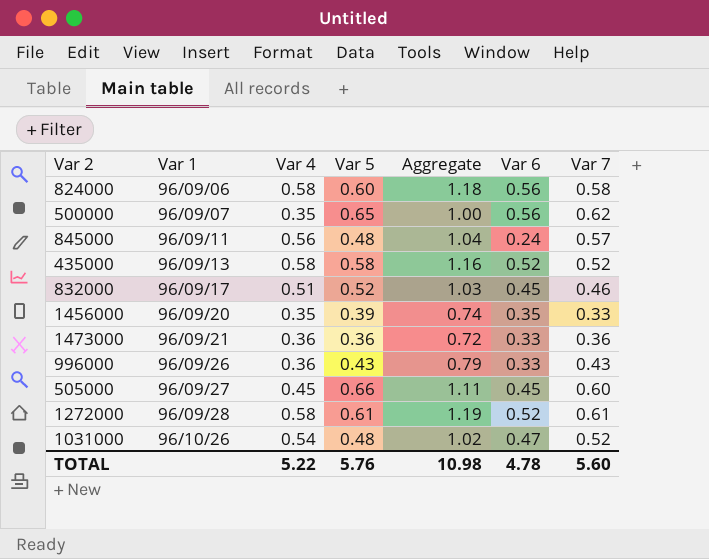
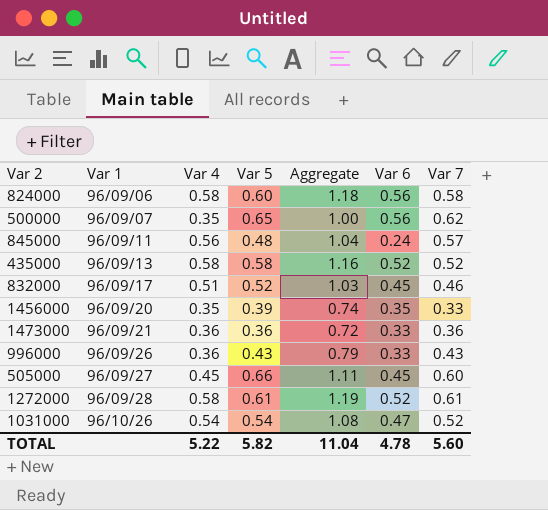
1031000 | Var 5: 0.48 -> 0.54
1031000 | Aggregate: 1.02 -> 1.08
TOTAL | Var 5: 5.76 -> 5.82
TOTAL | Aggregate: 10.98 -> 11.04

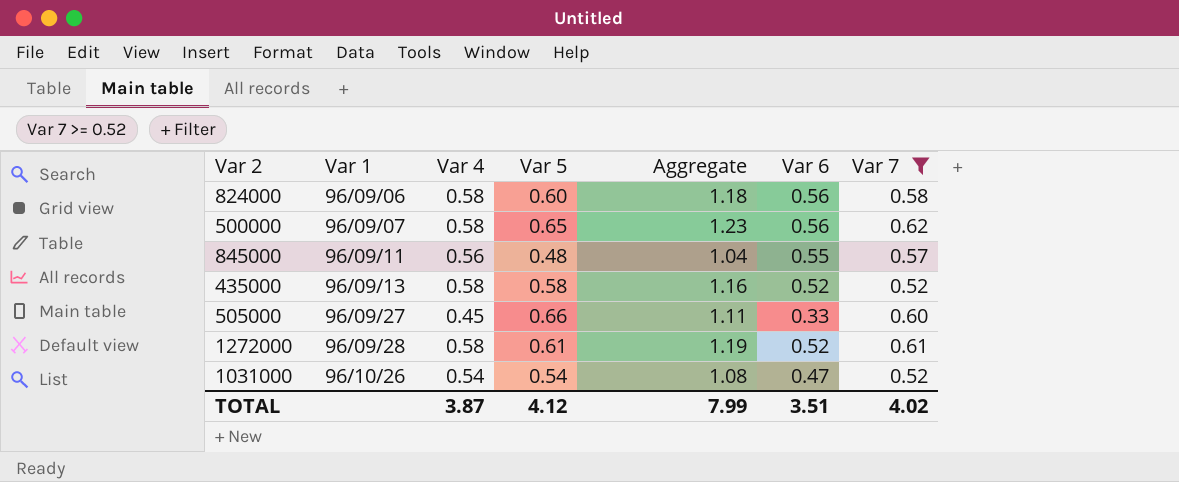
filter: none -> Var 7 >= 0.52
500000 | Var 4: 0.35 -> 0.58
500000 | Aggregate: 1.00 -> 1.23
845000 | Var 6: 0.24 -> 0.55
505000 | Var 6: 0.45 -> 0.33
TOTAL | Var 4: 5.22 -> 3.87
TOTAL | Var 5: 5.82 -> 4.12
TOTAL | Aggregate: 11.04 -> 7.99
TOTAL | Var 6: 4.78 -> 3.51
TOTAL | Var 7: 5.60 -> 4.02

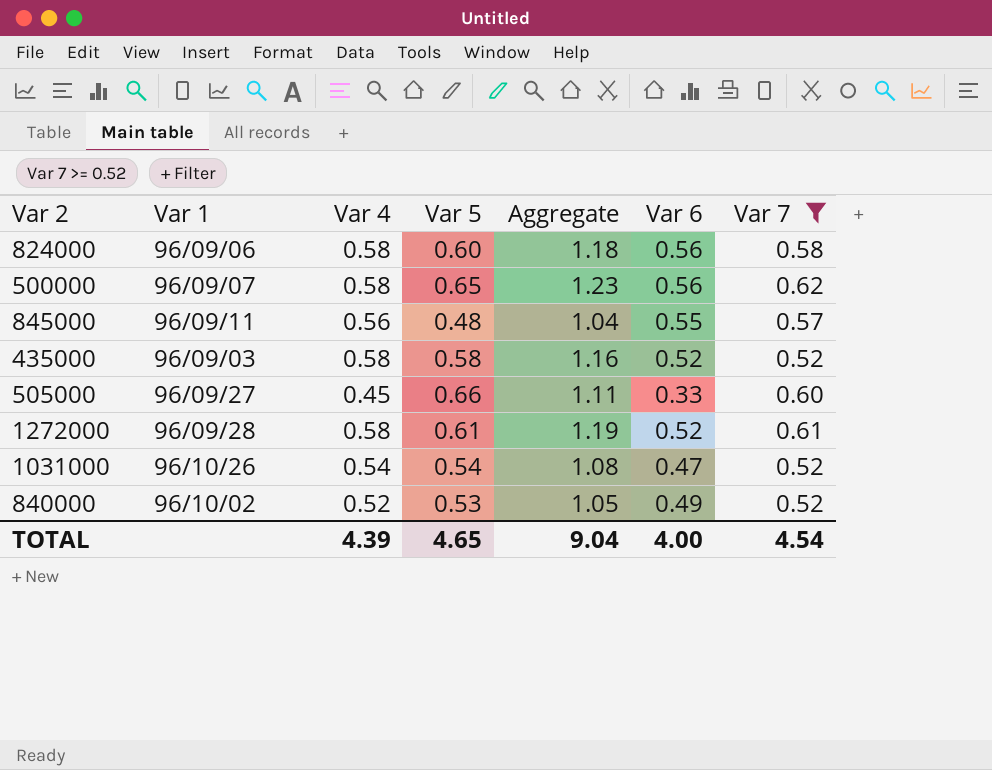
435000 | Var 1: 96/09/13 -> 96/09/03
row 840000: none -> 96/10/02 | 0.52 | 0.53 | 1.05 | 0.49 | 0.52
TOTAL | Var 4: 3.87 -> 4.39
TOTAL | Var 5: 4.12 -> 4.65
TOTAL | Aggregate: 7.99 -> 9.04
TOTAL | Var 6: 3.51 -> 4.00
TOTAL | Var 7: 4.02 -> 4.54

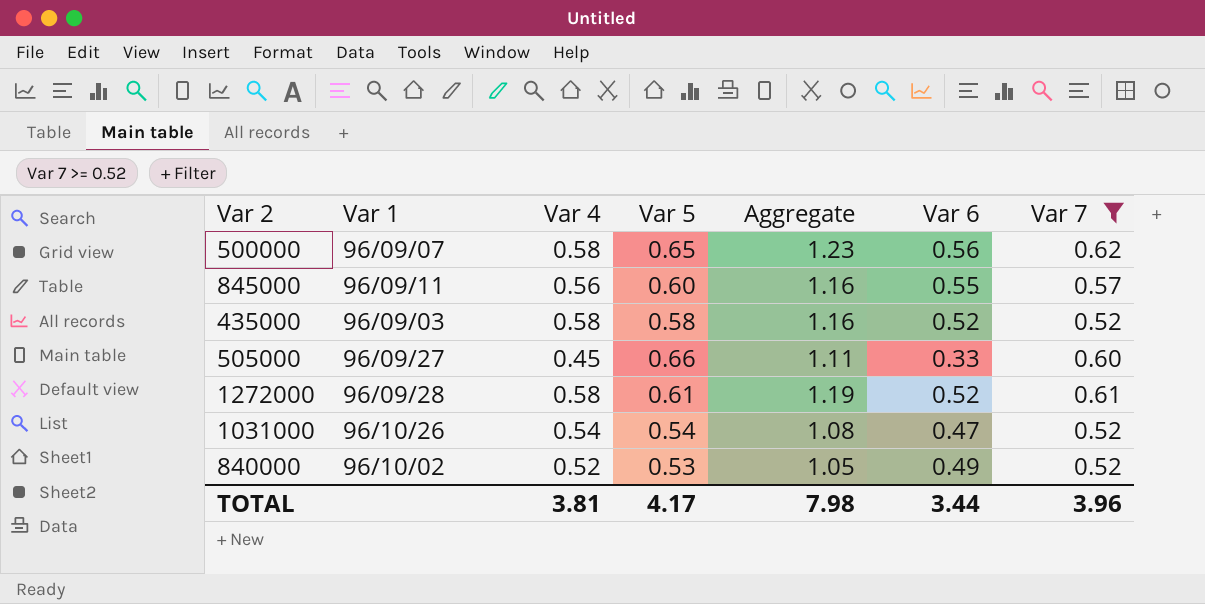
row 824000: 96/09/06 | 0.58 | 0.60 | 1.18 | 0.56 | 0.58 -> none
845000 | Var 5: 0.48 -> 0.60
845000 | Aggregate: 1.04 -> 1.16
TOTAL | Var 4: 4.39 -> 3.81
TOTAL | Var 5: 4.65 -> 4.17
TOTAL | Aggregate: 9.04 -> 7.98
TOTAL | Var 6: 4.00 -> 3.44
TOTAL | Var 7: 4.54 -> 3.96

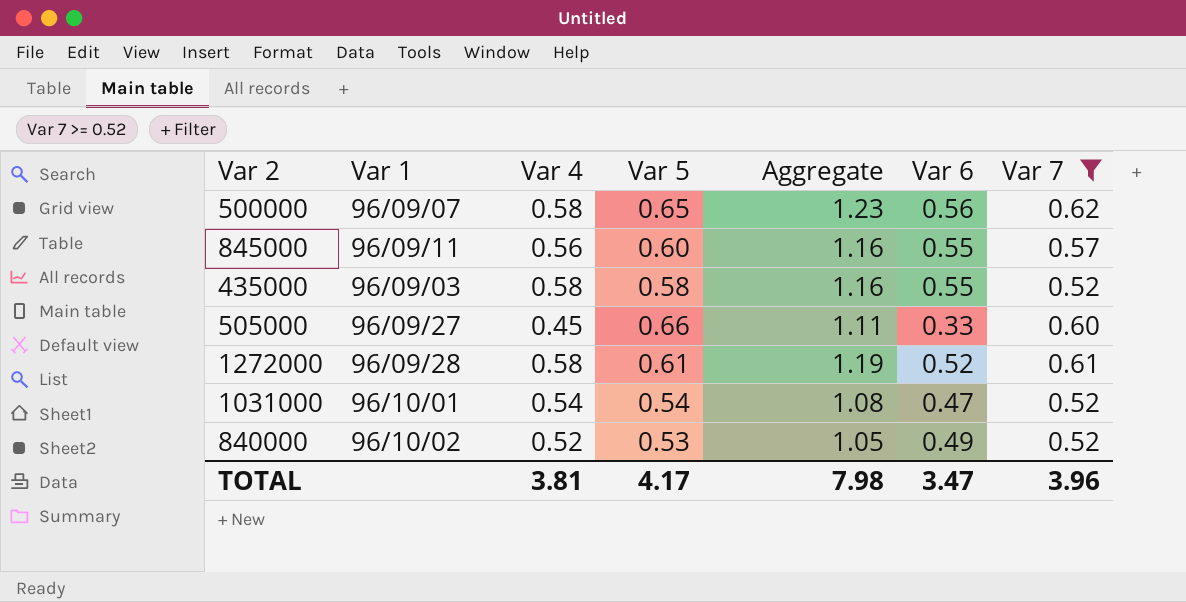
435000 | Var 6: 0.52 -> 0.55
1031000 | Var 1: 96/10/26 -> 96/10/01
TOTAL | Var 6: 3.44 -> 3.47

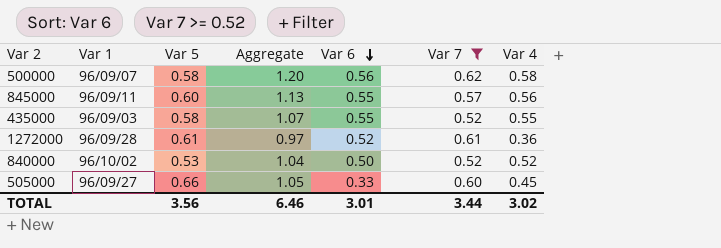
row order: none -> Var 6 descending
column Aggregate | formula: [Var 4] + [Var 5] -> [Var 7] + [Var 4]
column Var 4 | position: 3 -> 7
row 1031000: 96/10/01 | 0.54 | 0.54 | 1.08 | 0.47 | 0.52 -> none
500000 | Var 5: 0.65 -> 0.58
435000 | Var 4: 0.58 -> 0.55
1272000 | Var 4: 0.58 -> 0.36
840000 | Var 6: 0.49 -> 0.50
TOTAL | Var 5: 4.17 -> 3.56
TOTAL | Aggregate: 7.98 -> 6.46
TOTAL | Var 6: 3.47 -> 3.01
TOTAL | Var 7: 3.96 -> 3.44
TOTAL | Var 4: 3.81 -> 3.02

